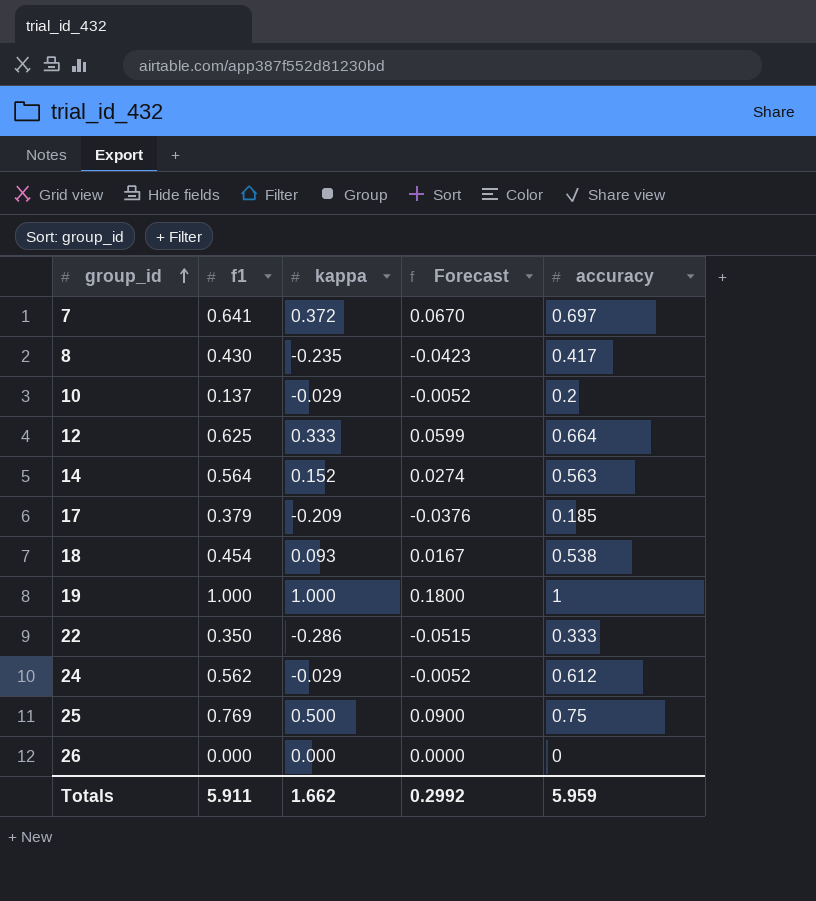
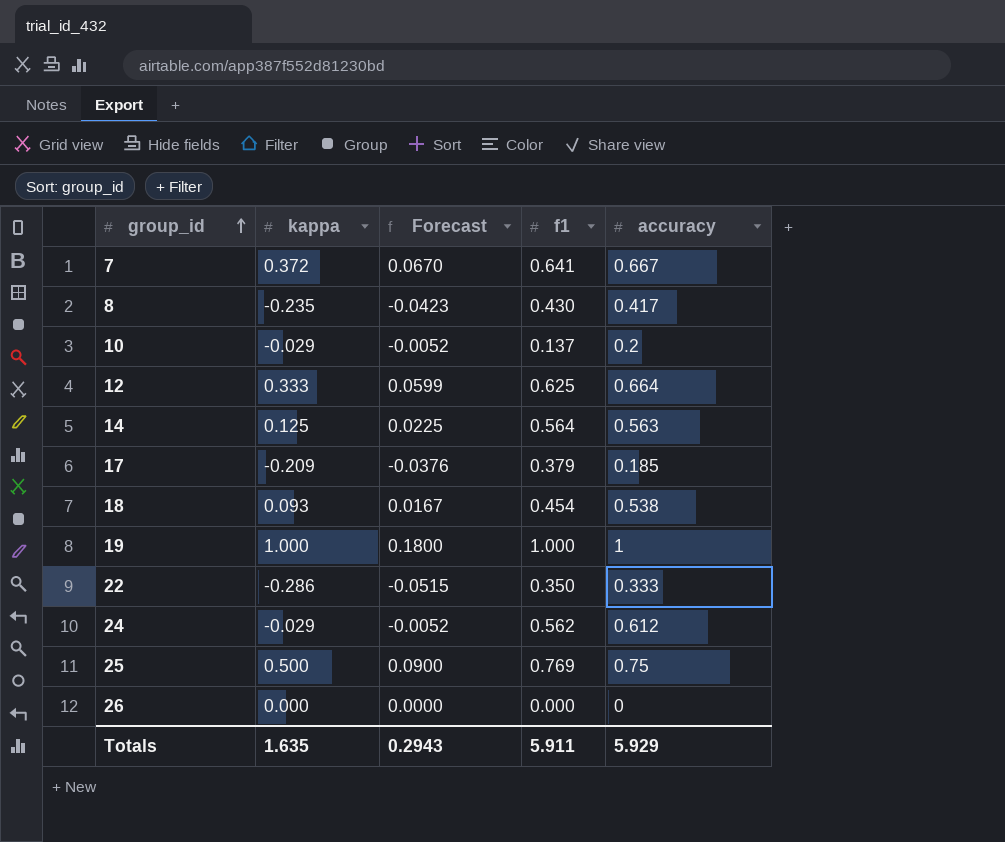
column f1 | position: 2 -> 4
7 | accuracy: 0.697 -> 0.667
14 | kappa: 0.152 -> 0.125
14 | Forecast: 0.0274 -> 0.0225
Totals | kappa: 1.662 -> 1.635
Totals | Forecast: 0.2992 -> 0.2943
Totals | accuracy: 5.959 -> 5.929

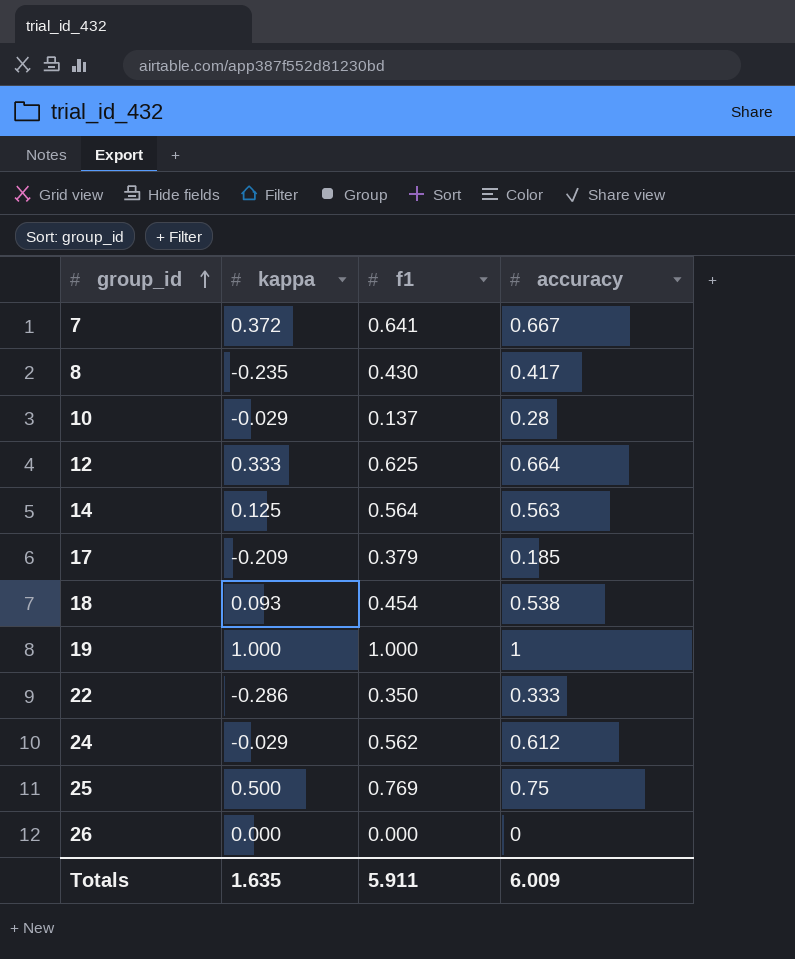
column Forecast | formula: [kappa] * 0.18 -> none
10 | accuracy: 0.2 -> 0.28
Totals | accuracy: 5.929 -> 6.009

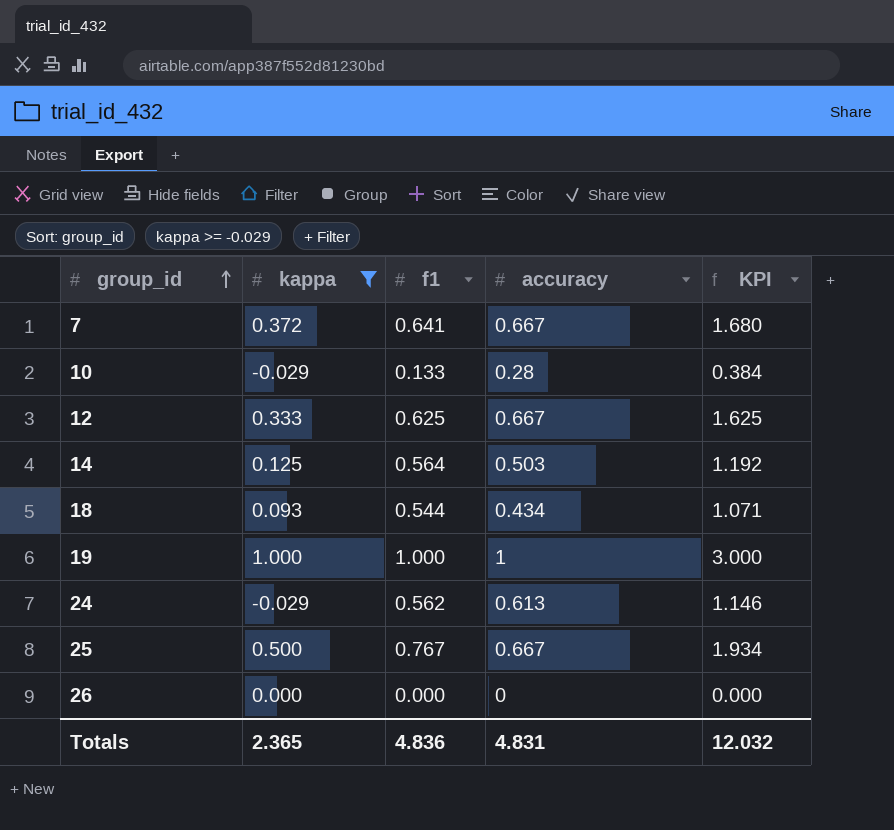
filter: none -> kappa >= -0.029
column KPI | formula: none -> [kappa] + [f1] + [accuracy]
10 | f1: 0.137 -> 0.133
12 | accuracy: 0.664 -> 0.667
14 | accuracy: 0.563 -> 0.503
18 | f1: 0.454 -> 0.544
18 | accuracy: 0.538 -> 0.434
24 | accuracy: 0.612 -> 0.613
25 | f1: 0.769 -> 0.767
25 | accuracy: 0.75 -> 0.667
Totals | kappa: 1.635 -> 2.365
Totals | f1: 5.911 -> 4.836
Totals | accuracy: 6.009 -> 4.831

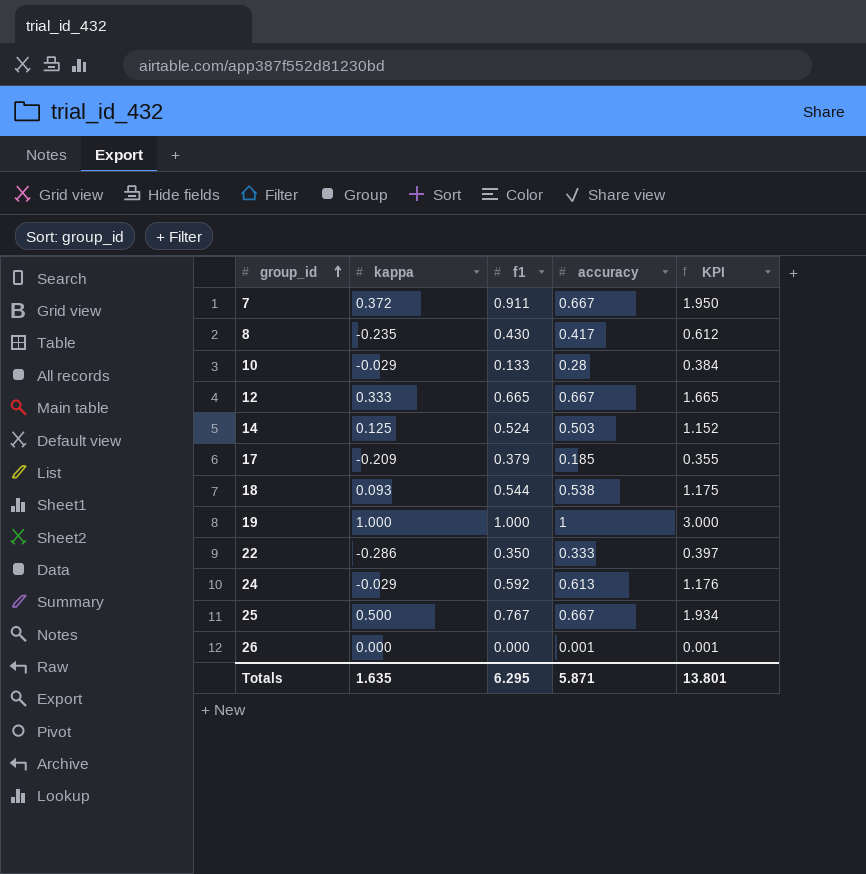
filter: kappa >= -0.029 -> none
7 | f1: 0.641 -> 0.911
7 | KPI: 1.680 -> 1.950
12 | f1: 0.625 -> 0.665
12 | KPI: 1.625 -> 1.665
14 | f1: 0.564 -> 0.524
14 | KPI: 1.192 -> 1.152
18 | accuracy: 0.434 -> 0.538
18 | KPI: 1.071 -> 1.175
24 | f1: 0.562 -> 0.592
24 | KPI: 1.146 -> 1.176
26 | accuracy: 0 -> 0.001
26 | KPI: 0.000 -> 0.001
Totals | kappa: 2.365 -> 1.635
Totals | f1: 4.836 -> 6.295
Totals | accuracy: 4.831 -> 5.871
Totals | KPI: 12.032 -> 13.801

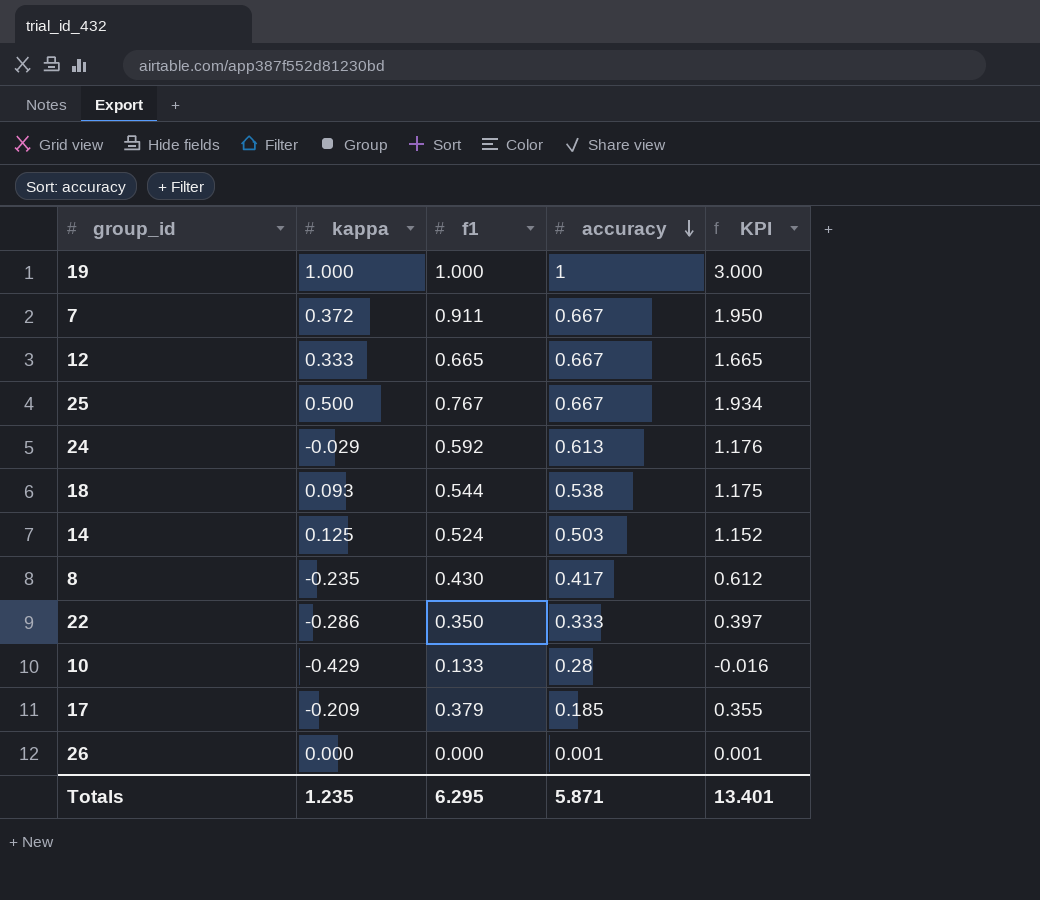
row order: group_id ascending -> accuracy descending
10 | kappa: -0.029 -> -0.429
10 | KPI: 0.384 -> -0.016
Totals | kappa: 1.635 -> 1.235
Totals | KPI: 13.801 -> 13.401

